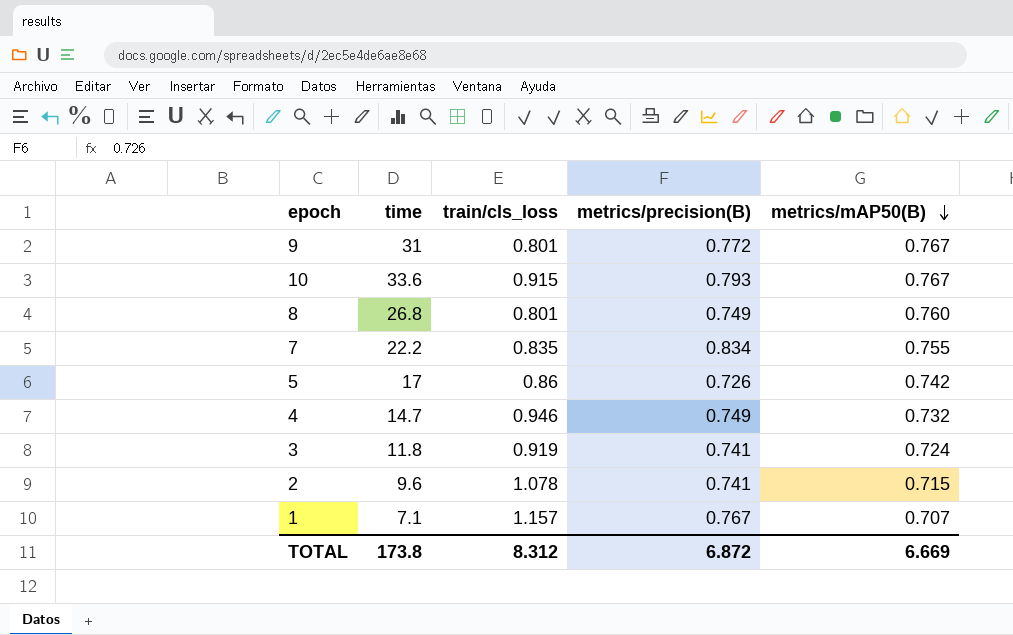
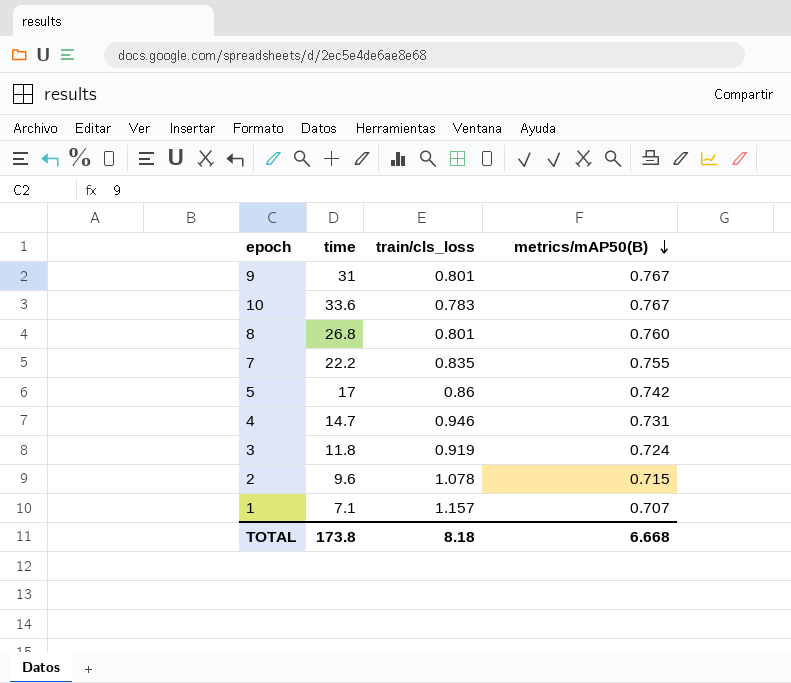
column metrics/precision(B) | position: 4 -> none
10 | train/cls_loss: 0.915 -> 0.783
4 | metrics/mAP50(B): 0.732 -> 0.731
TOTAL | train/cls_loss: 8.312 -> 8.18
TOTAL | metrics/mAP50(B): 6.669 -> 6.668

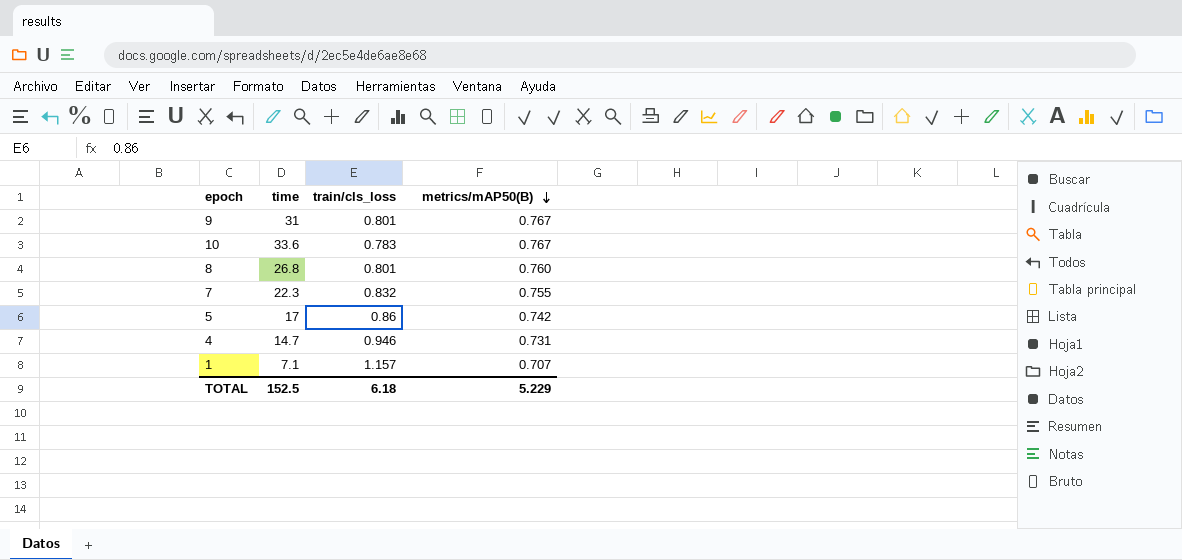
row 3: 11.8 | 0.919 | 0.724 -> none
row 2: 9.6 | 1.078 | 0.715 -> none
7 | time: 22.2 -> 22.3
7 | train/cls_loss: 0.835 -> 0.832
TOTAL | time: 173.8 -> 152.5
TOTAL | train/cls_loss: 8.18 -> 6.18
TOTAL | metrics/mAP50(B): 6.668 -> 5.229

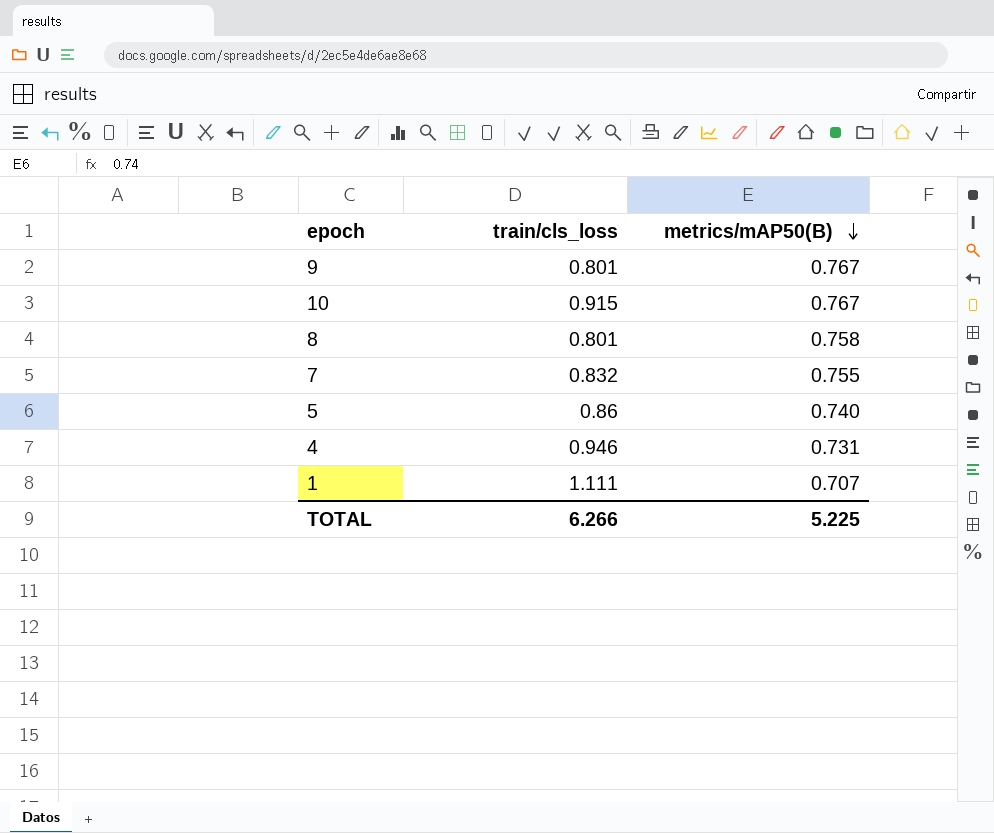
column time | position: 2 -> none
10 | train/cls_loss: 0.783 -> 0.915
8 | metrics/mAP50(B): 0.760 -> 0.758
5 | metrics/mAP50(B): 0.742 -> 0.740
1 | train/cls_loss: 1.157 -> 1.111
TOTAL | train/cls_loss: 6.18 -> 6.266
TOTAL | metrics/mAP50(B): 5.229 -> 5.225

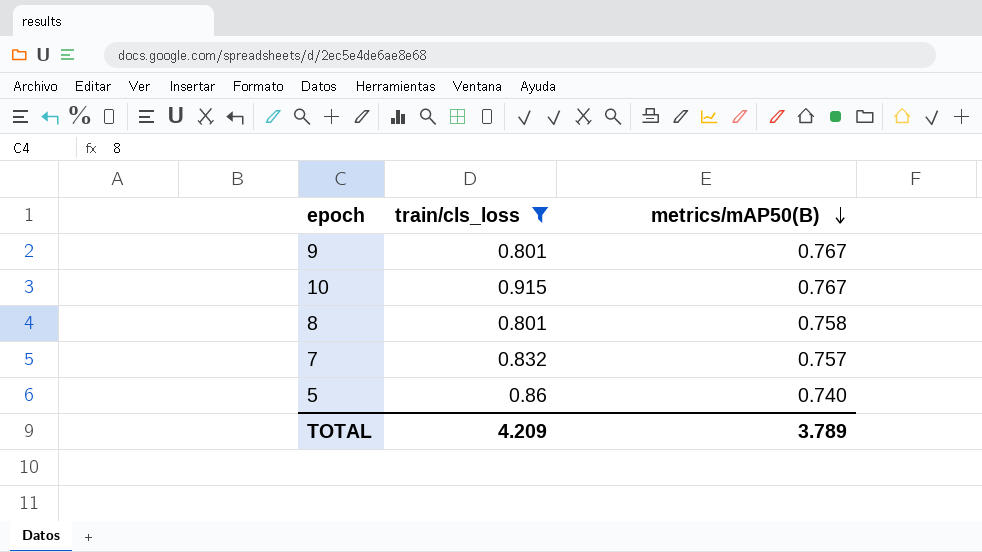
filter: none -> train/cls_loss <= 0.915
7 | metrics/mAP50(B): 0.755 -> 0.757
TOTAL | train/cls_loss: 6.266 -> 4.209
TOTAL | metrics/mAP50(B): 5.225 -> 3.789

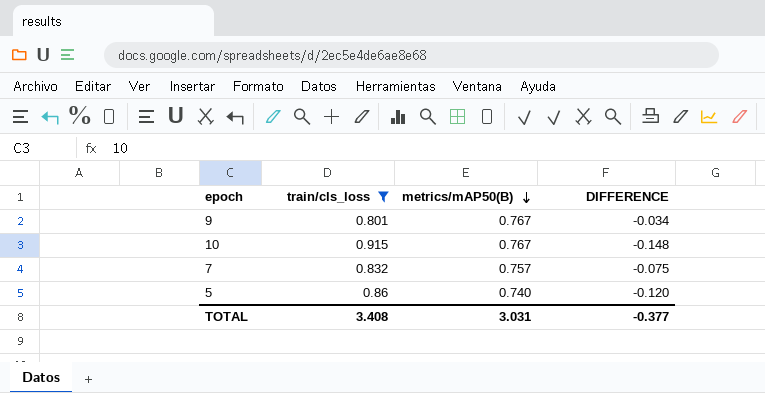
column DIFFERENCE | formula: none -> [metrics/mAP50(B)] - [train/cls_loss]
row 8: 0.801 | 0.758 -> none
TOTAL | train/cls_loss: 4.209 -> 3.408
TOTAL | metrics/mAP50(B): 3.789 -> 3.031

